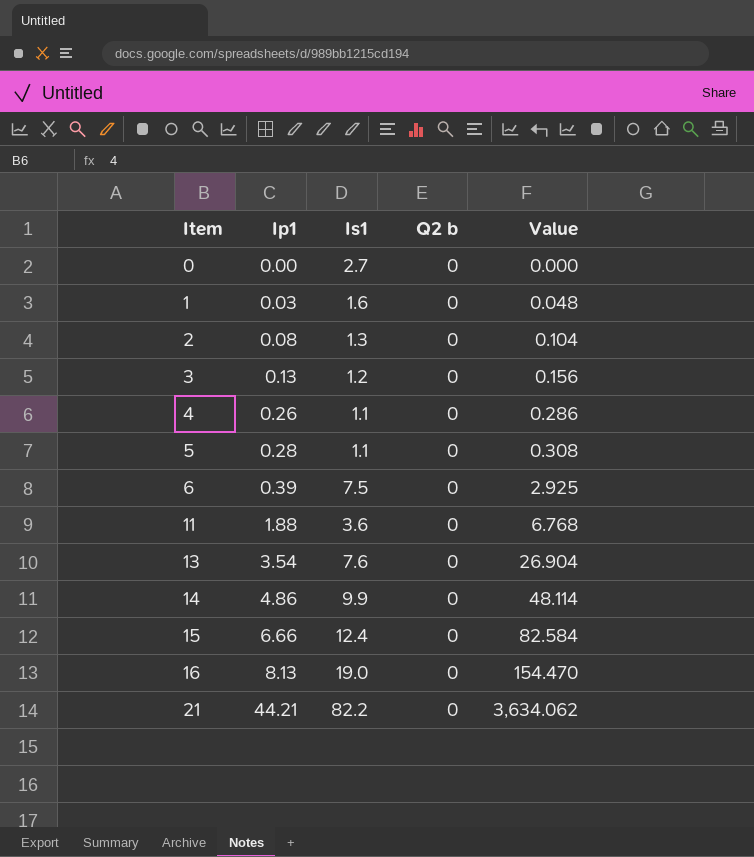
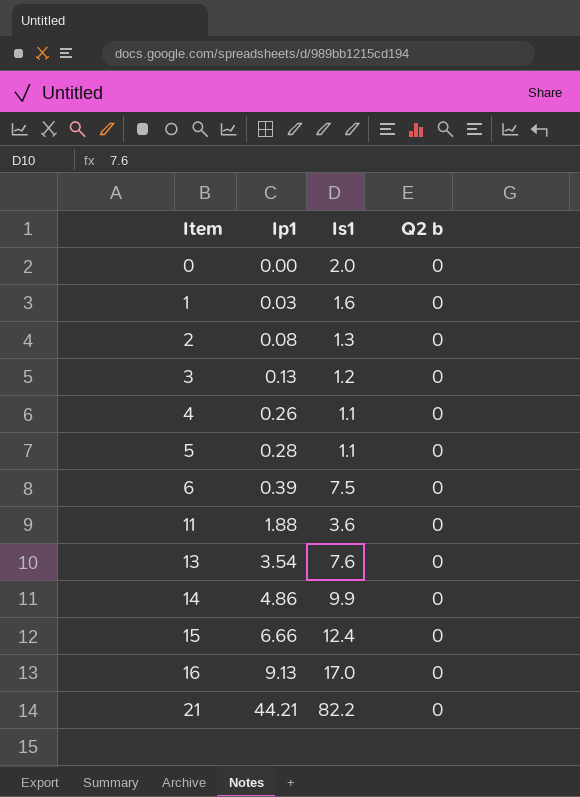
column Value | formula: [Ip1] * [Is1] -> none
0 | Is1: 2.7 -> 2.0
16 | Ip1: 8.13 -> 9.13
16 | Is1: 19.0 -> 17.0

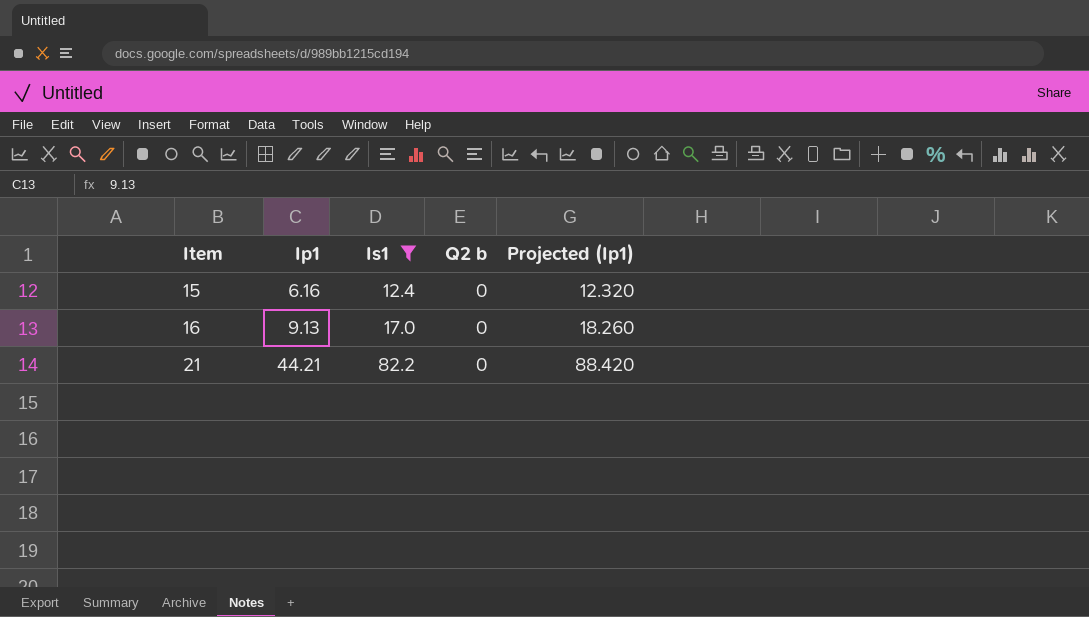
filter: none -> Is1 >= 12.4
column Projected (Ip1) | formula: none -> [Ip1] * 2
15 | Ip1: 6.66 -> 6.16

